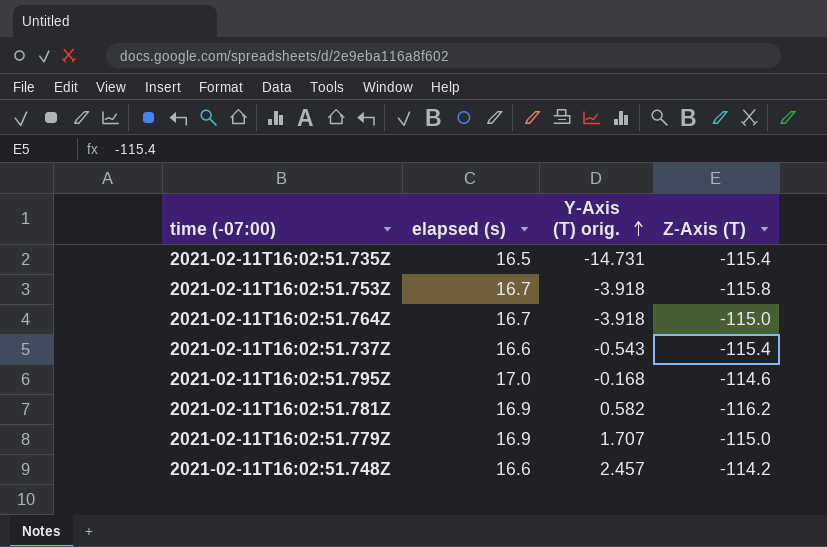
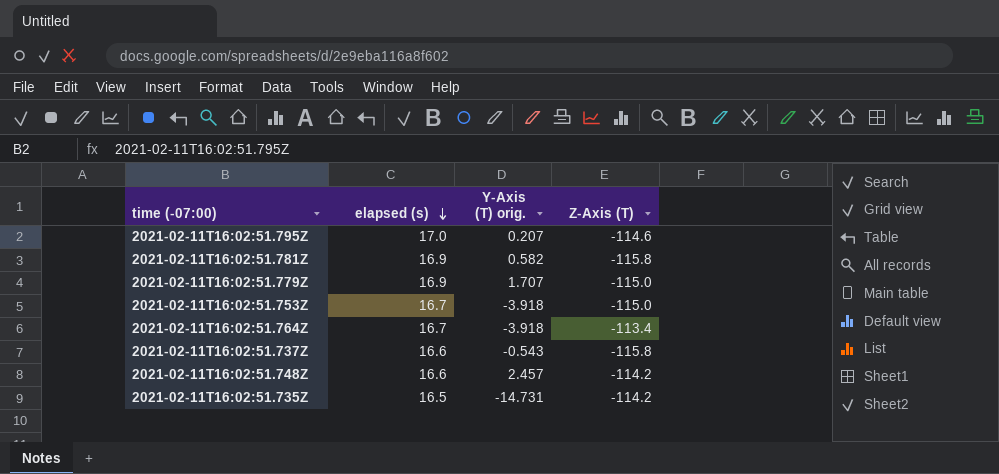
row order: Y-Axis (T) orig. ascending -> elapsed (s) descending
2021-02-11T16:02:51.795Z | Y-Axis (T) orig.: -0.168 -> 0.207
2021-02-11T16:02:51.781Z | Z-Axis (T): -116.2 -> -115.8
2021-02-11T16:02:51.753Z | Z-Axis (T): -115.8 -> -115.0
2021-02-11T16:02:51.764Z | Z-Axis (T): -115.0 -> -113.4
2021-02-11T16:02:51.737Z | Z-Axis (T): -115.4 -> -115.8
2021-02-11T16:02:51.735Z | Z-Axis (T): -115.4 -> -114.2

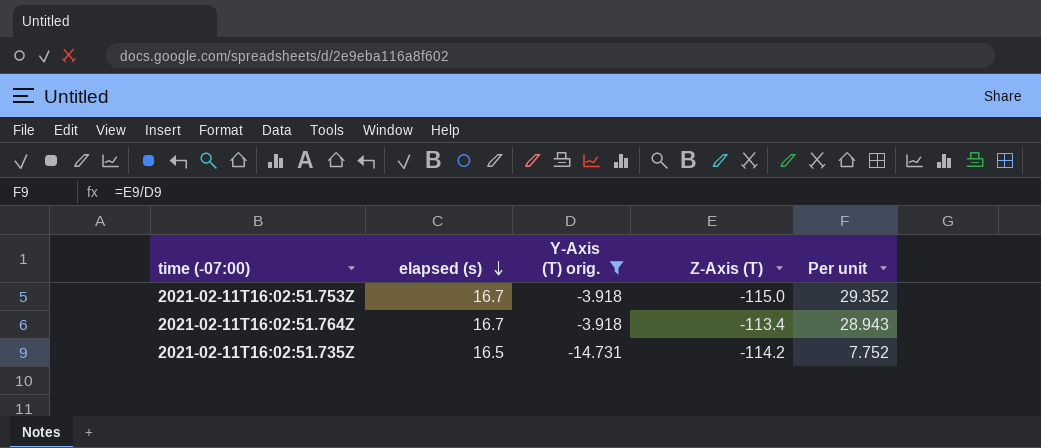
filter: none -> Y-Axis (T) orig. <= -3.918
column Per unit | formula: none -> [Z-Axis (T)] / [Y-Axis (T) orig.]

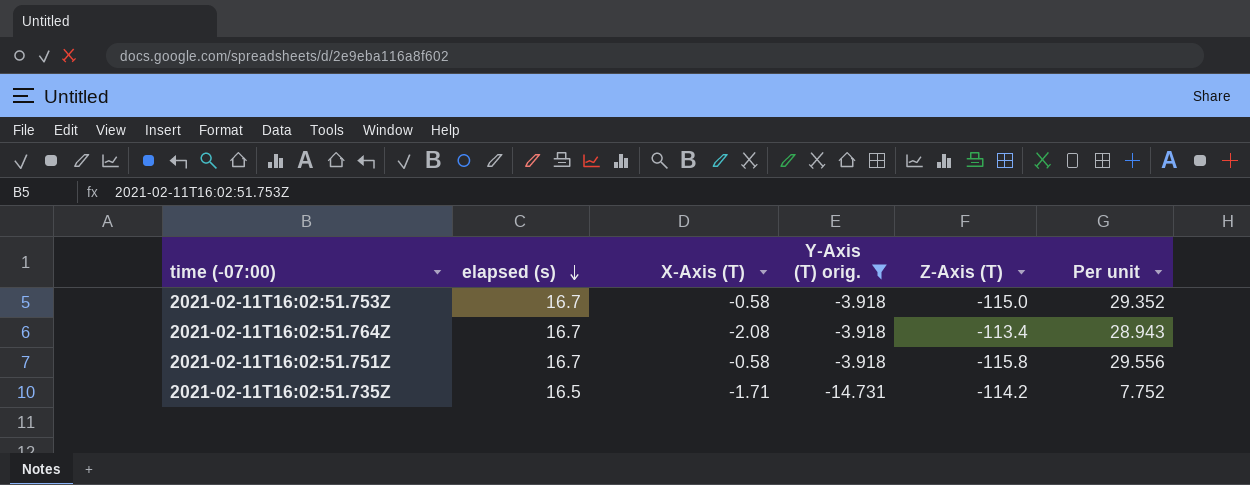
column X-Axis (T) | position: none -> 3
row 2021-02-11T16:02:51.751Z: none -> 16.7 | -0.58 | -3.918 | -115.8 | 29.556

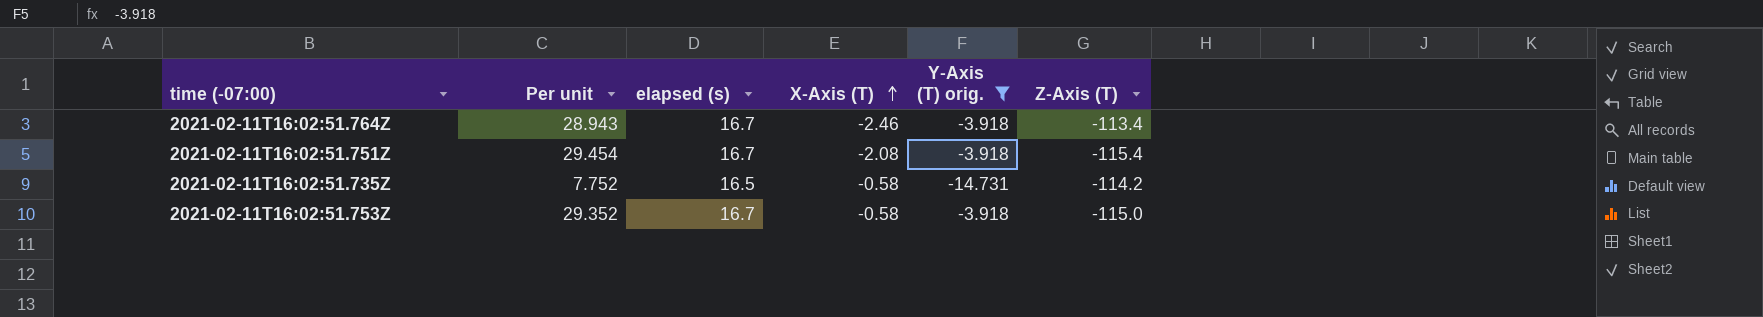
row order: elapsed (s) descending -> X-Axis (T) ascending
column Per unit | position: 6 -> 2
2021-02-11T16:02:51.764Z | X-Axis (T): -2.08 -> -2.46
2021-02-11T16:02:51.751Z | Per unit: 29.556 -> 29.454
2021-02-11T16:02:51.751Z | X-Axis (T): -0.58 -> -2.08
2021-02-11T16:02:51.751Z | Z-Axis (T): -115.8 -> -115.4
2021-02-11T16:02:51.735Z | X-Axis (T): -1.71 -> -0.58

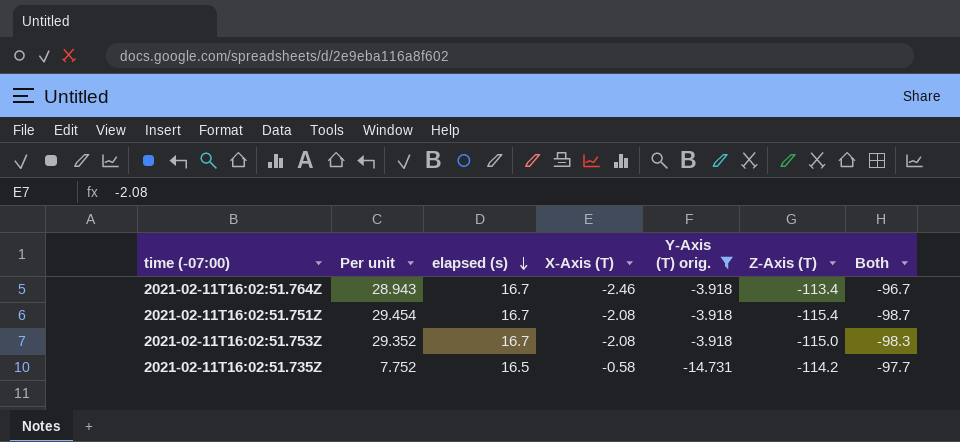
row order: X-Axis (T) ascending -> elapsed (s) descending
column Both | formula: none -> [elapsed (s)] + [Z-Axis (T)]
2021-02-11T16:02:51.753Z | X-Axis (T): -0.58 -> -2.08

